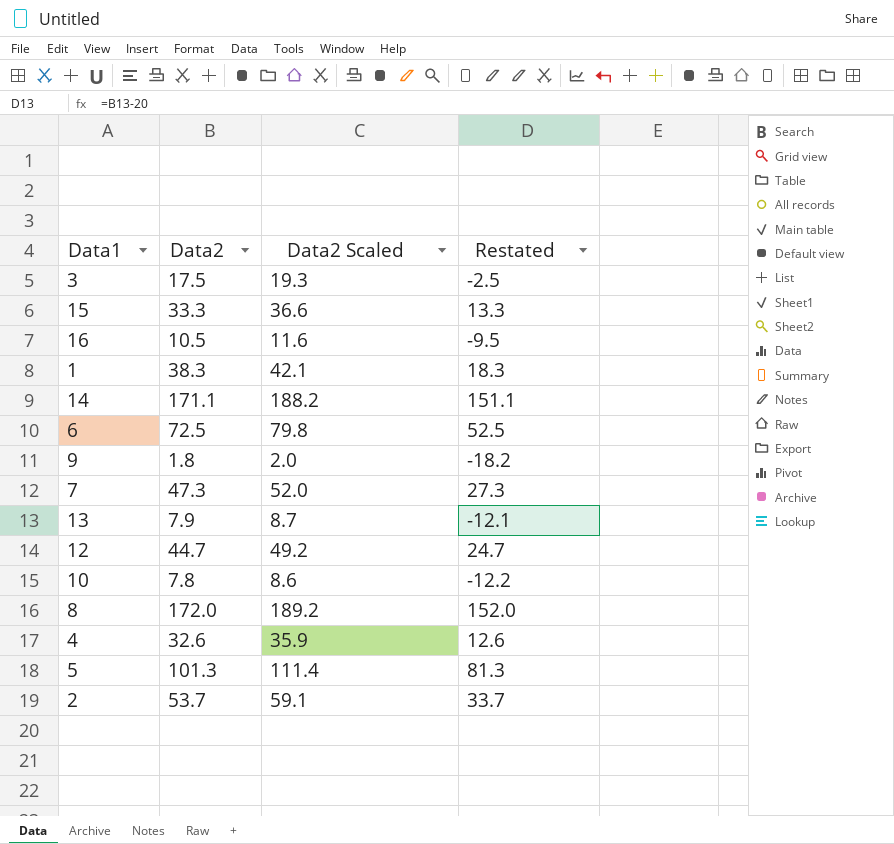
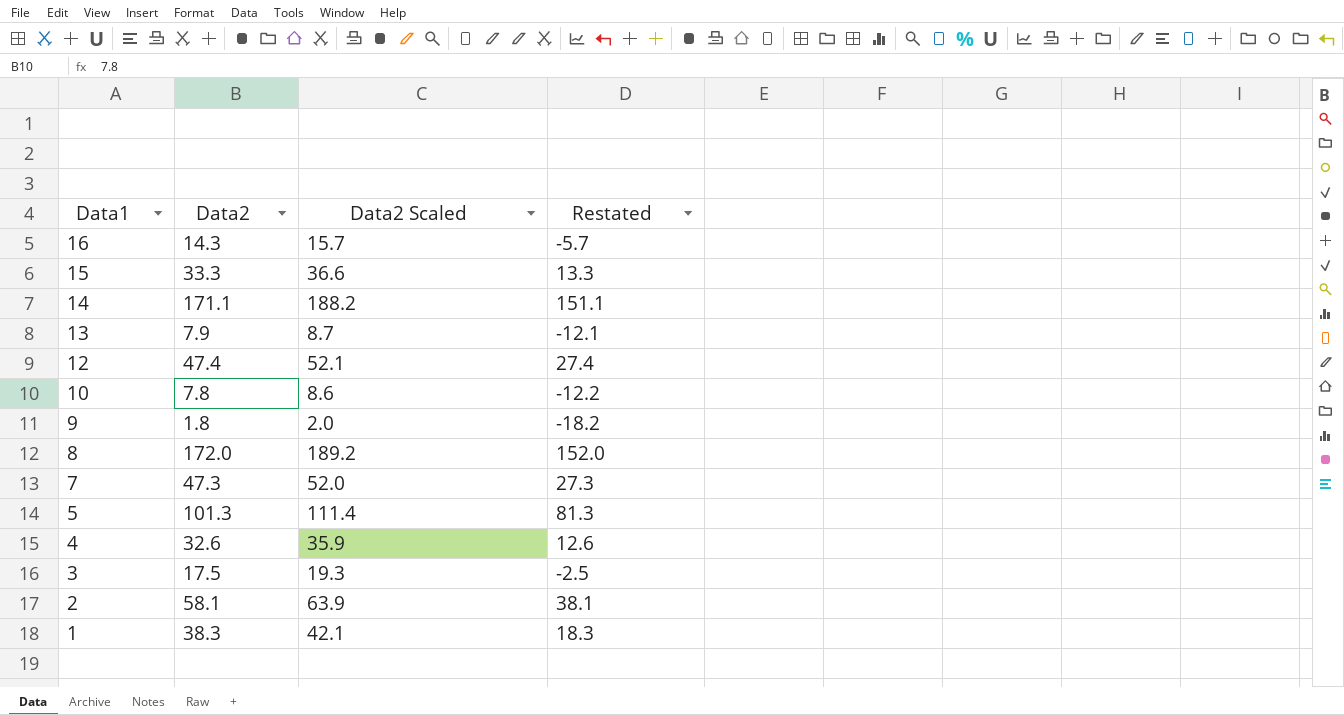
row order: none -> Data1 descending
row 6: 72.5 | 79.8 | 52.5 -> none
16 | Data2: 10.5 -> 14.3
16 | Data2 Scaled: 11.6 -> 15.7
16 | Restated: -9.5 -> -5.7
12 | Data2: 44.7 -> 47.4
12 | Data2 Scaled: 49.2 -> 52.1
12 | Restated: 24.7 -> 27.4
2 | Data2: 53.7 -> 58.1
2 | Data2 Scaled: 59.1 -> 63.9
2 | Restated: 33.7 -> 38.1

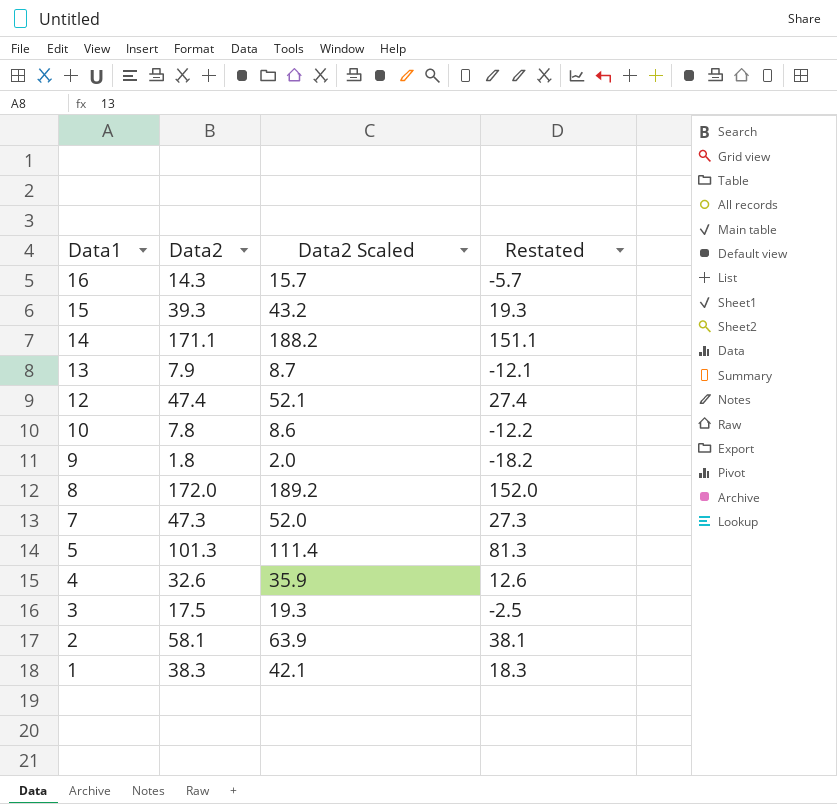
15 | Data2: 33.3 -> 39.3
15 | Data2 Scaled: 36.6 -> 43.2
15 | Restated: 13.3 -> 19.3

